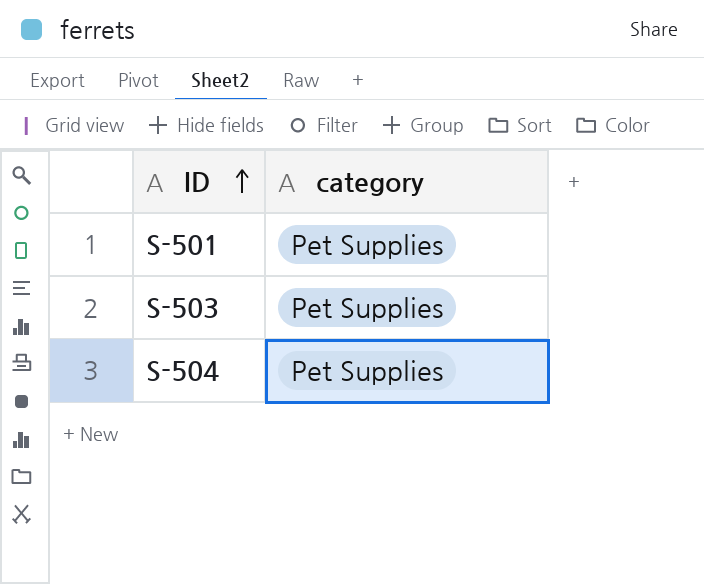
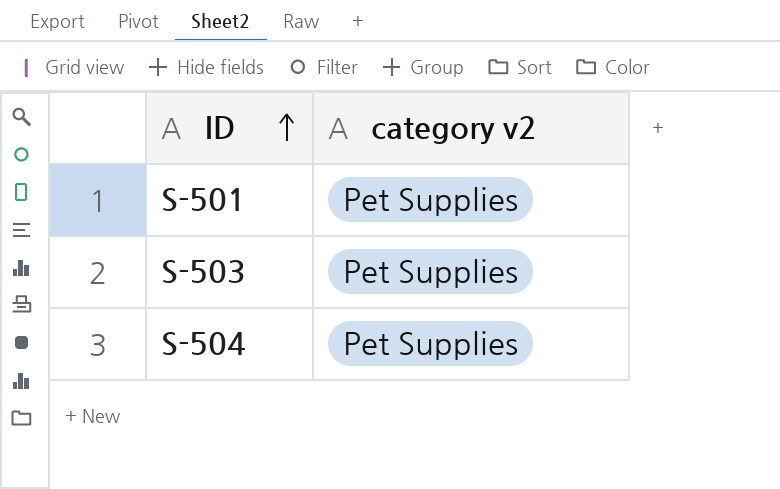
column name: category -> category v2

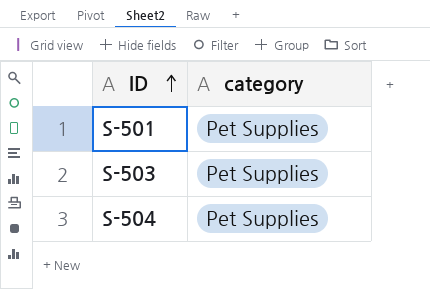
column name: category v2 -> category

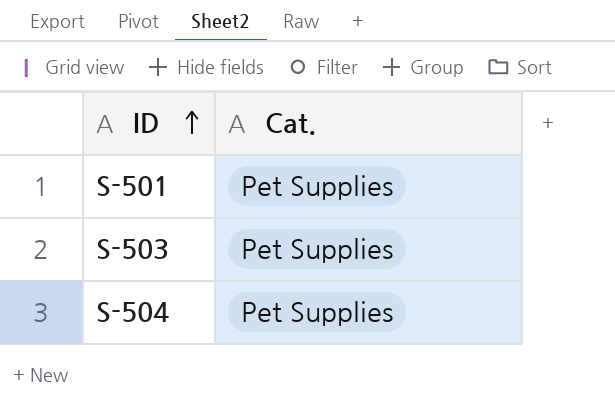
column name: category -> Cat.

